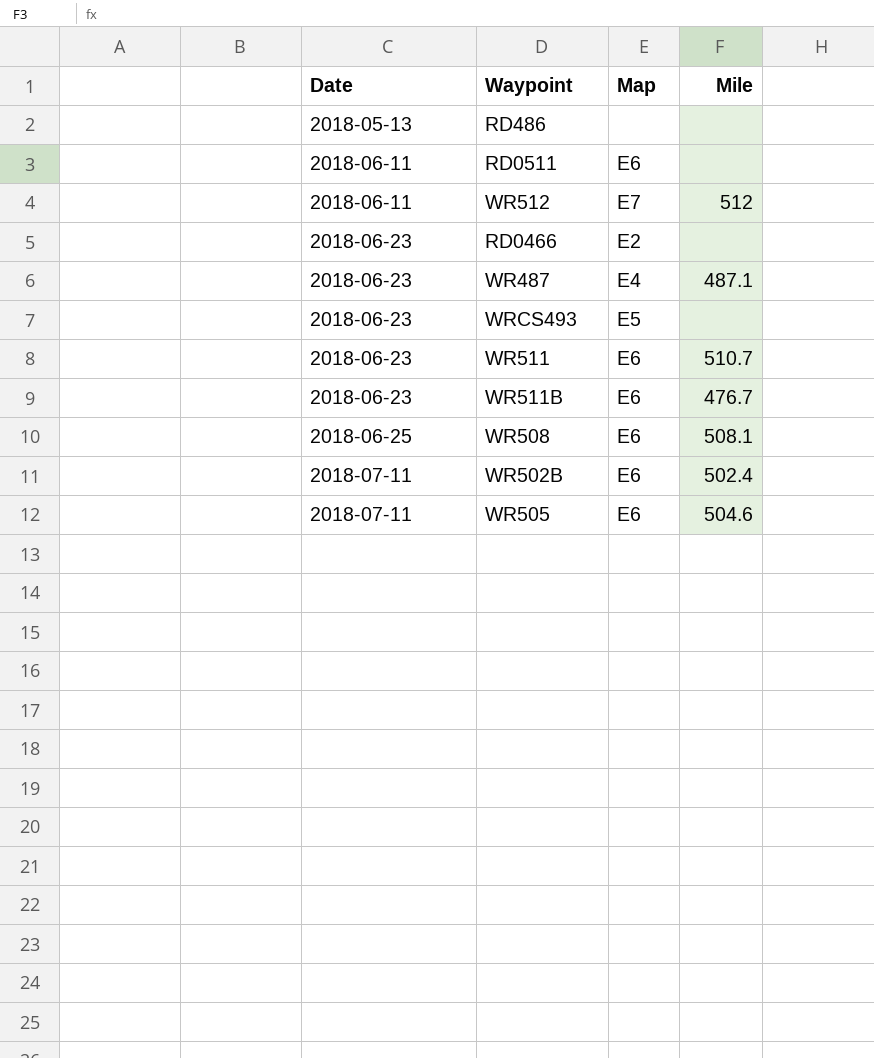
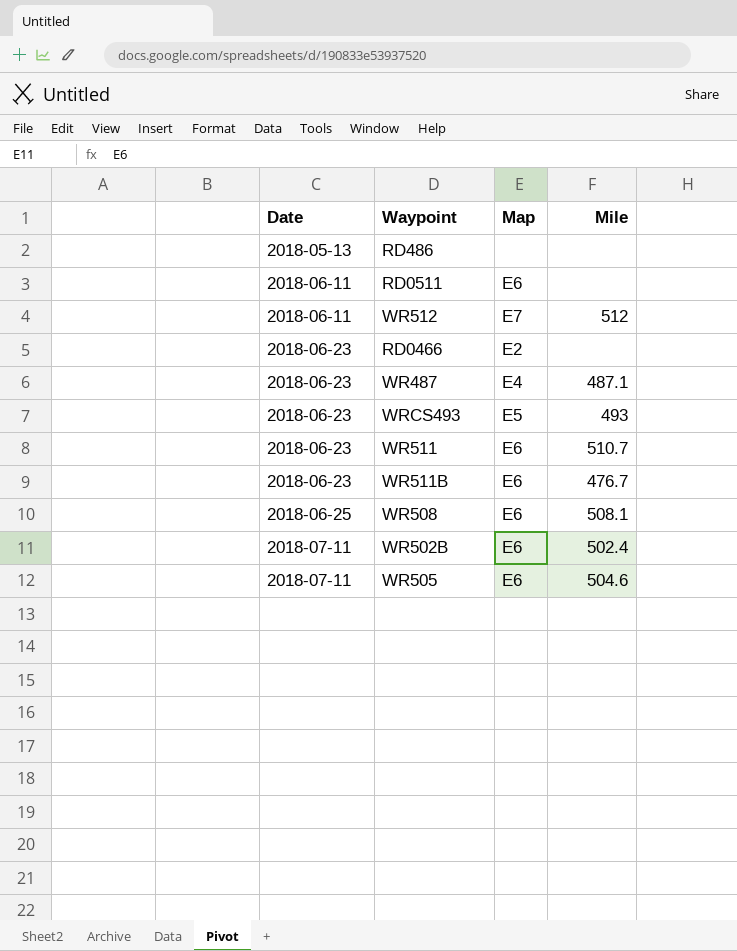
WRCS493 | Mile: none -> 493

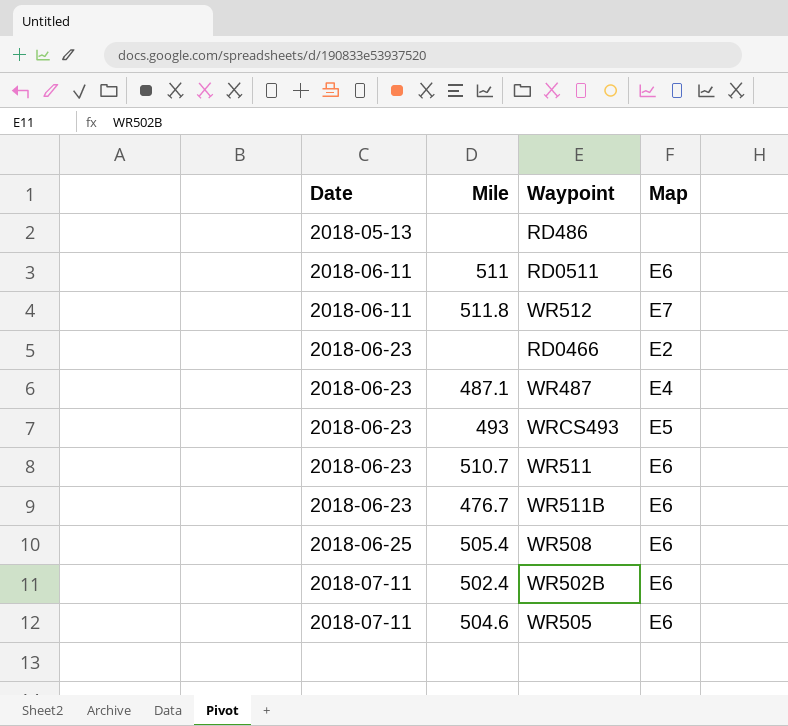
column Mile | position: 4 -> 2
RD0511 | Mile: none -> 511
WR512 | Mile: 512 -> 511.8
WR508 | Mile: 508.1 -> 505.4

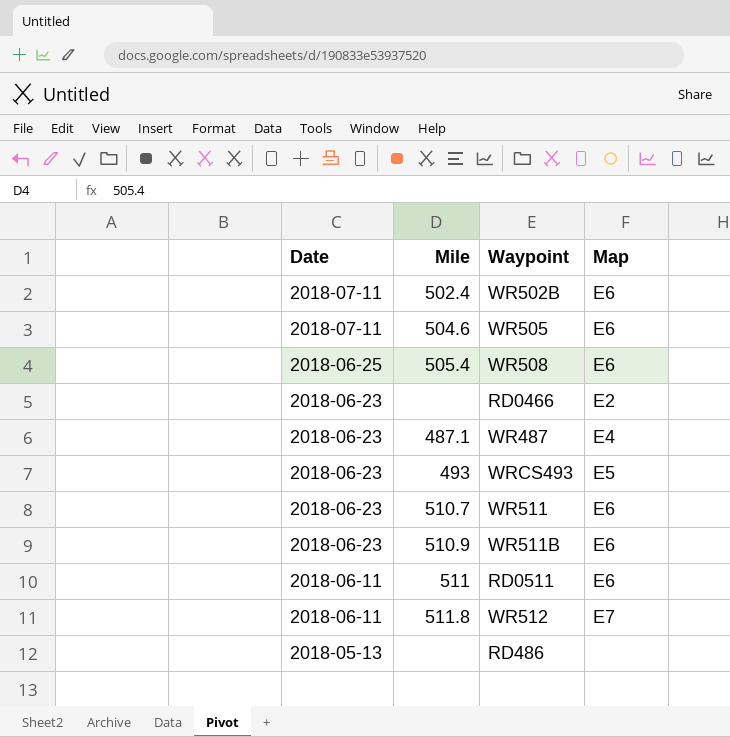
row order: Date ascending -> Date descending
WR511B | Mile: 476.7 -> 510.9

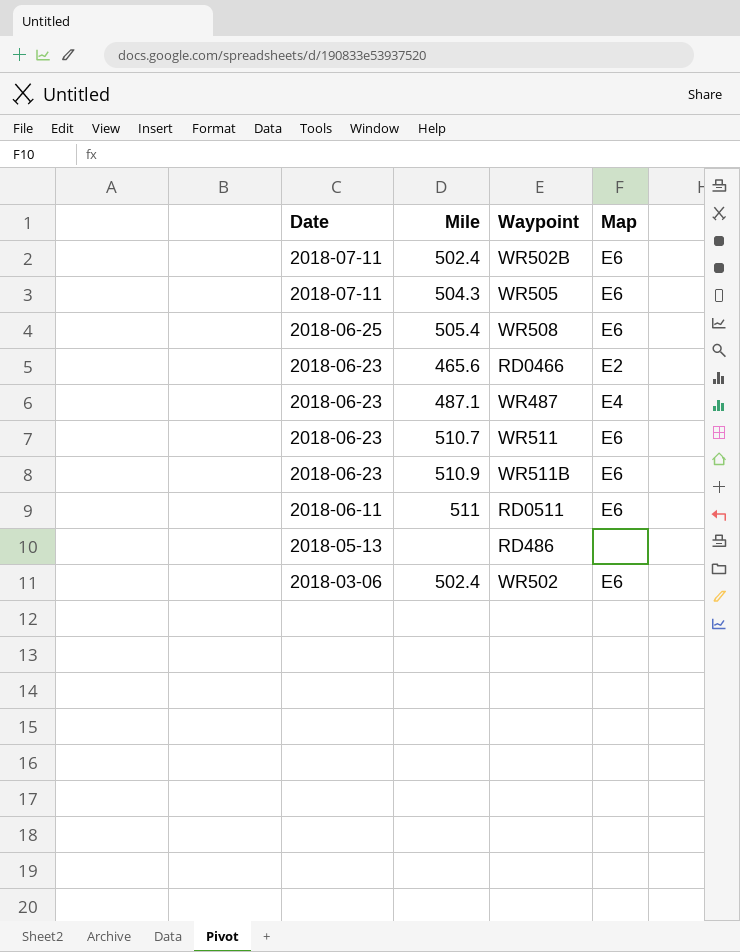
row WRCS493: 2018-06-23 | 493 | E5 -> none
row WR512: 2018-06-11 | 511.8 | E7 -> none
WR505 | Mile: 504.6 -> 504.3
RD0466 | Mile: none -> 465.6
row WR502: none -> 2018-03-06 | 502.4 | E6

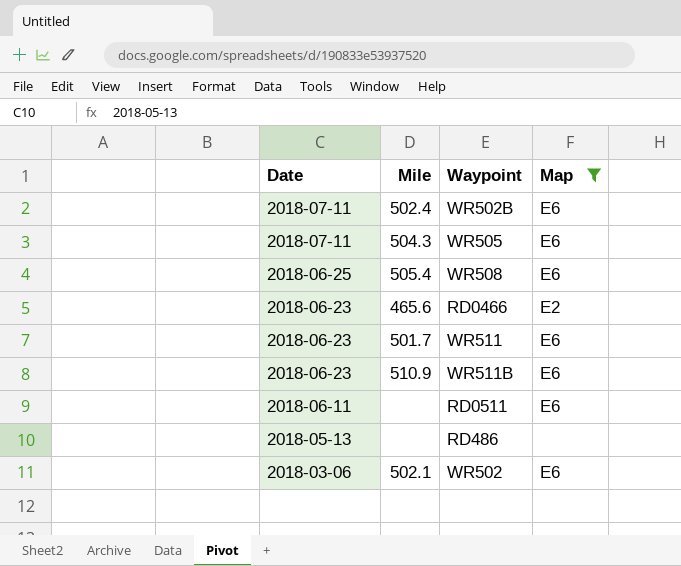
filter: none -> Map != E4
WR511 | Mile: 510.7 -> 501.7
RD0511 | Mile: 511 -> none
WR502 | Mile: 502.4 -> 502.1

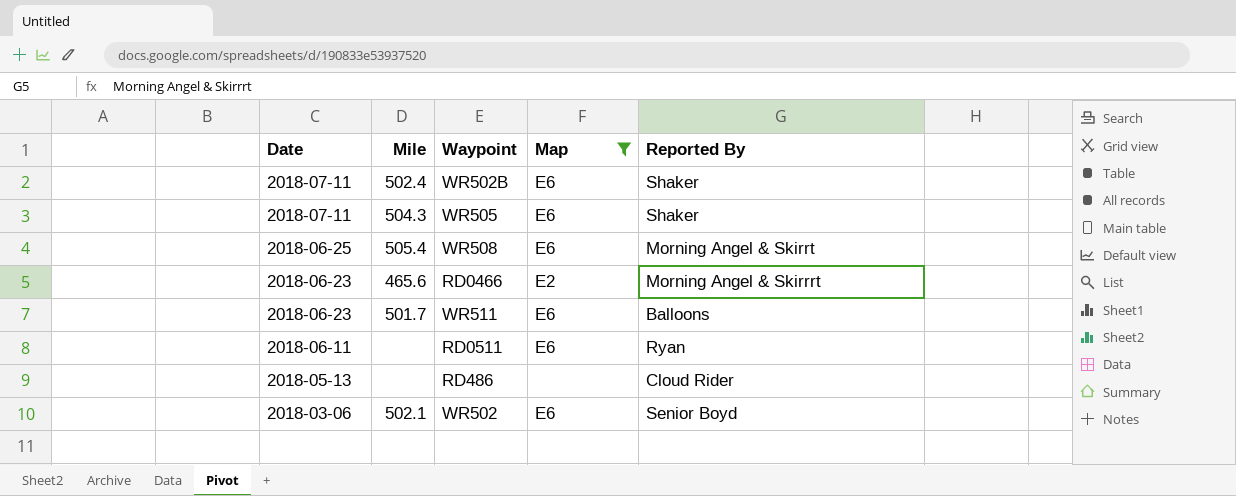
column Reported By | position: none -> 5
row WR511B: 2018-06-23 | 510.9 | E6 -> none

